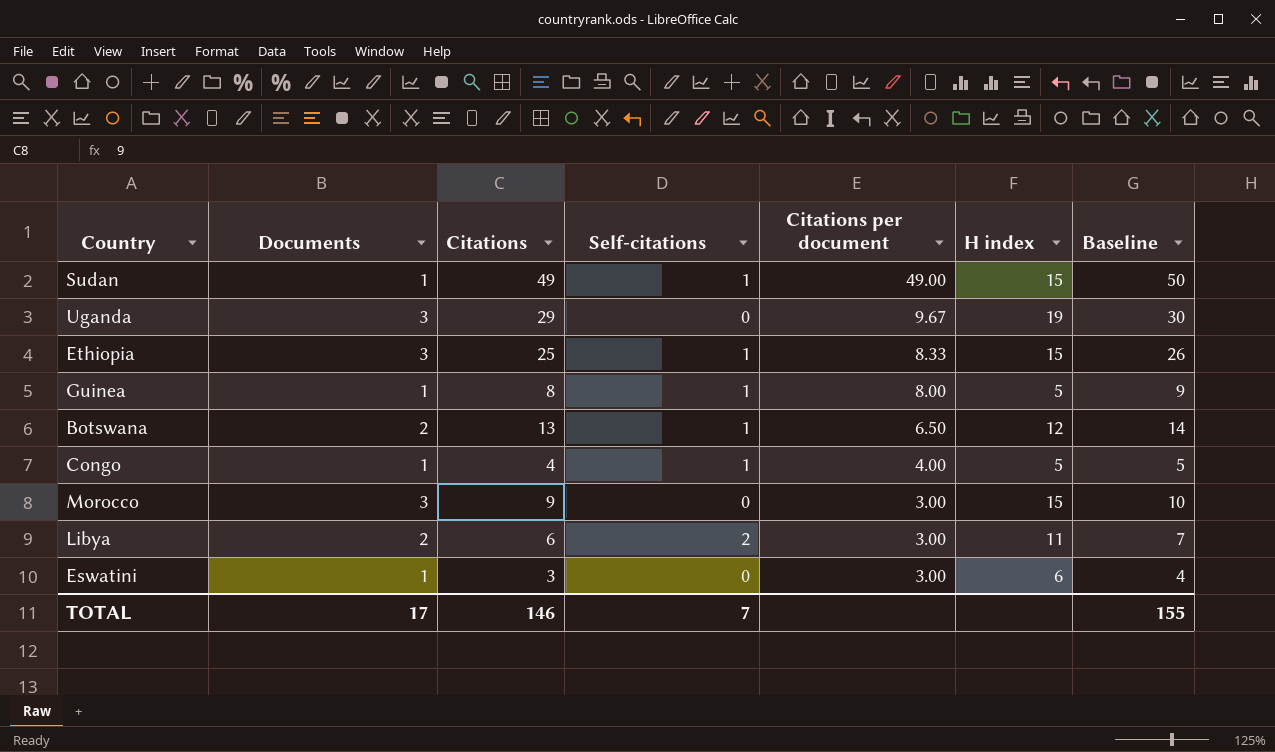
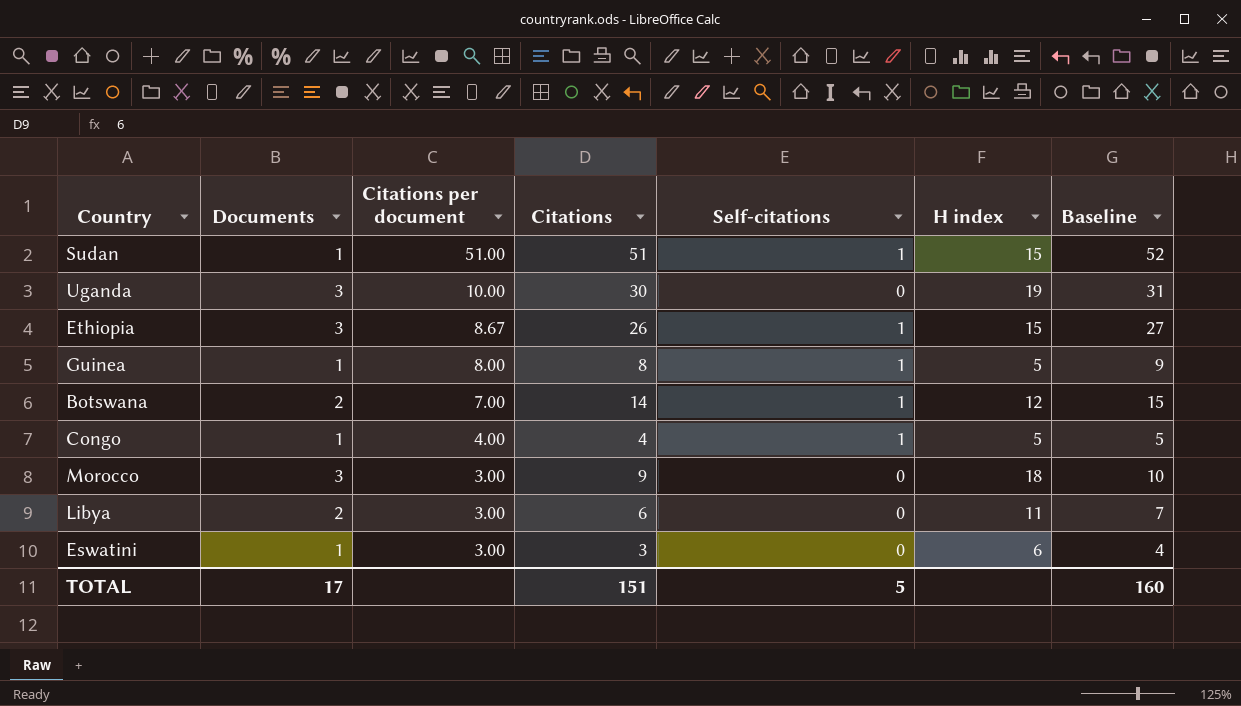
column Citations per document | position: 5 -> 3
Sudan | Citations per document: 49.00 -> 51.00
Sudan | Citations: 49 -> 51
Sudan | Baseline: 50 -> 52
Uganda | Citations per document: 9.67 -> 10.00
Uganda | Citations: 29 -> 30
Uganda | Baseline: 30 -> 31
Ethiopia | Citations per document: 8.33 -> 8.67
Ethiopia | Citations: 25 -> 26
Ethiopia | Baseline: 26 -> 27
Botswana | Citations per document: 6.50 -> 7.00
Botswana | Citations: 13 -> 14
Botswana | Baseline: 14 -> 15
Morocco | H index: 15 -> 18
Libya | Self-citations: 2 -> 0
TOTAL | Citations: 146 -> 151
TOTAL | Self-citations: 7 -> 5
TOTAL | Baseline: 155 -> 160

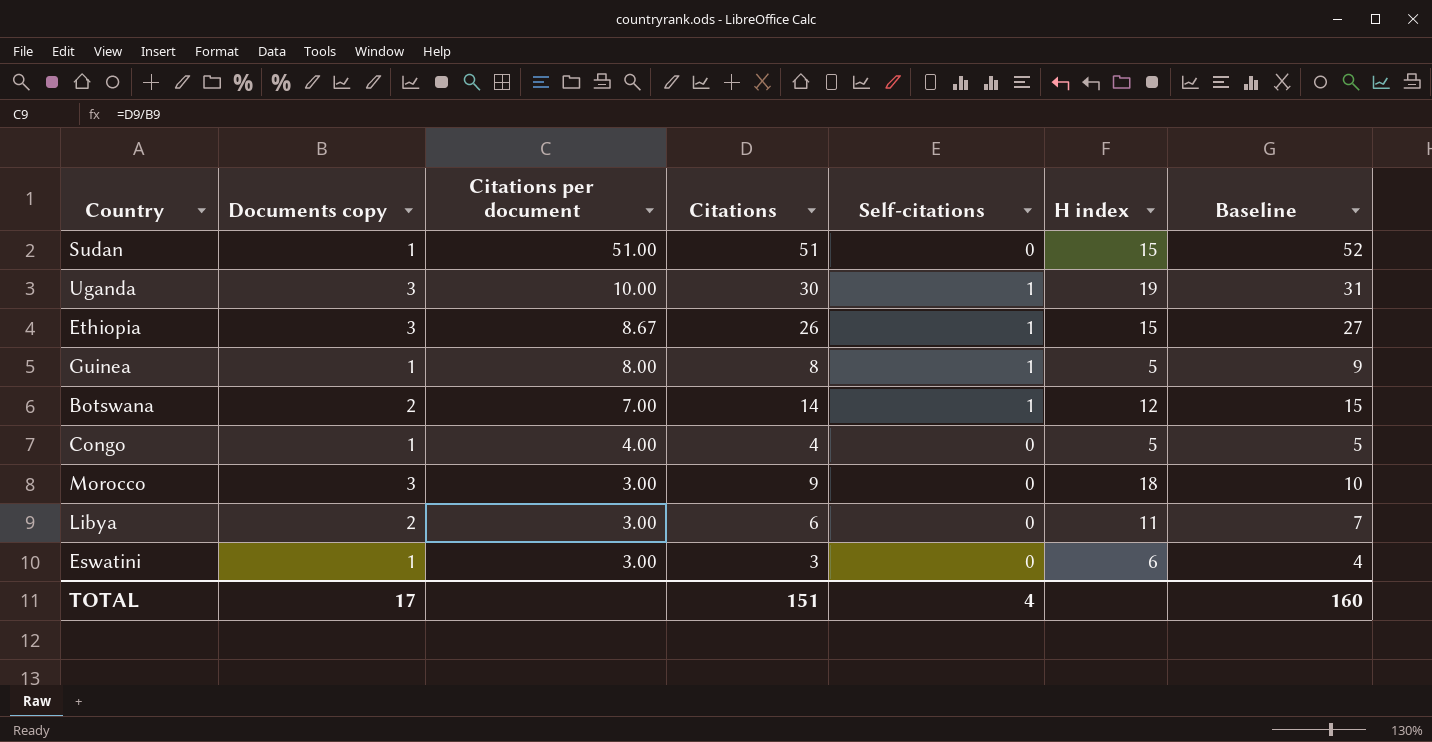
column name: Documents -> Documents copy
Sudan | Self-citations: 1 -> 0
Uganda | Self-citations: 0 -> 1
Congo | Self-citations: 1 -> 0
TOTAL | Self-citations: 5 -> 4

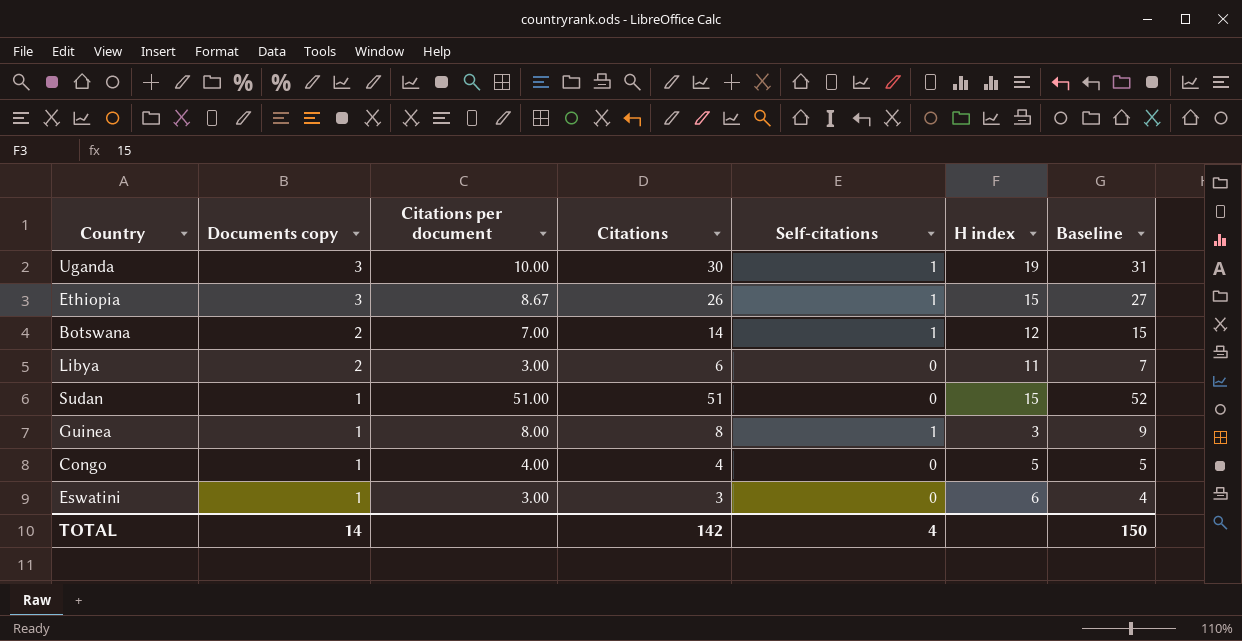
row order: Citations per document descending -> Documents copy descending
row Morocco: 3 | 3.00 | 9 | 0 | 18 | 10 -> none
Guinea | H index: 5 -> 3
TOTAL | Documents copy: 17 -> 14
TOTAL | Citations: 151 -> 142
TOTAL | Baseline: 160 -> 150

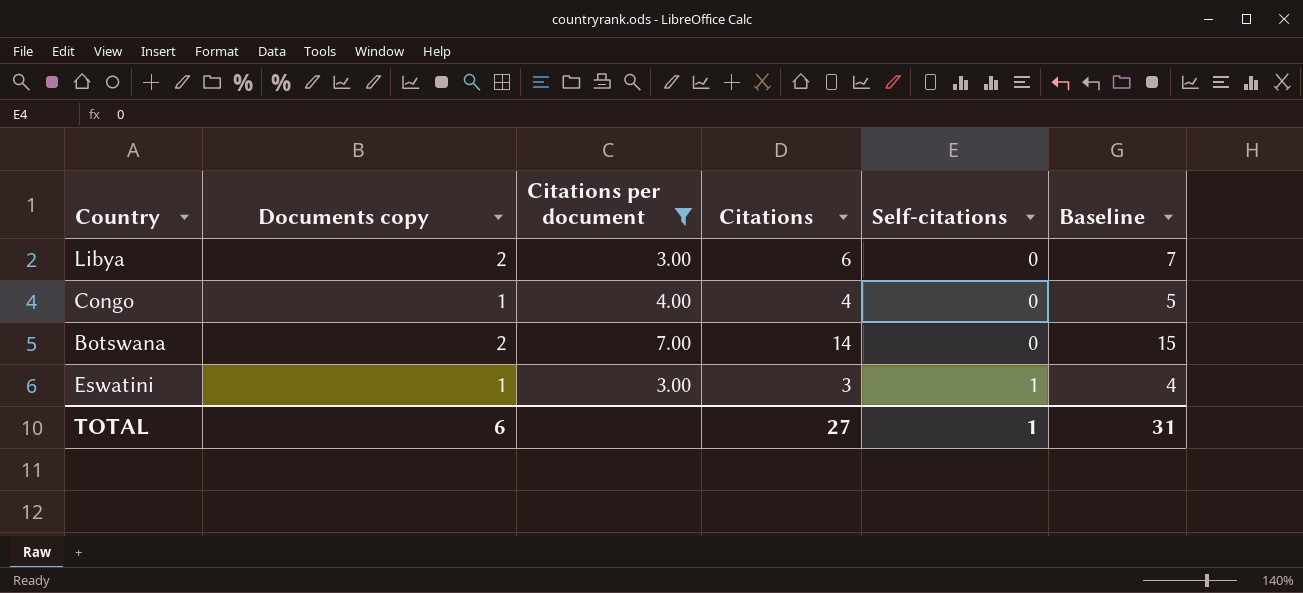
filter: none -> Citations per document <= 7.00
row order: Documents copy descending -> Self-citations ascending
column H index | position: 6 -> none
Botswana | Self-citations: 1 -> 0
Eswatini | Self-citations: 0 -> 1
TOTAL | Documents copy: 14 -> 6
TOTAL | Citations: 142 -> 27
TOTAL | Self-citations: 4 -> 1
TOTAL | Baseline: 150 -> 31

